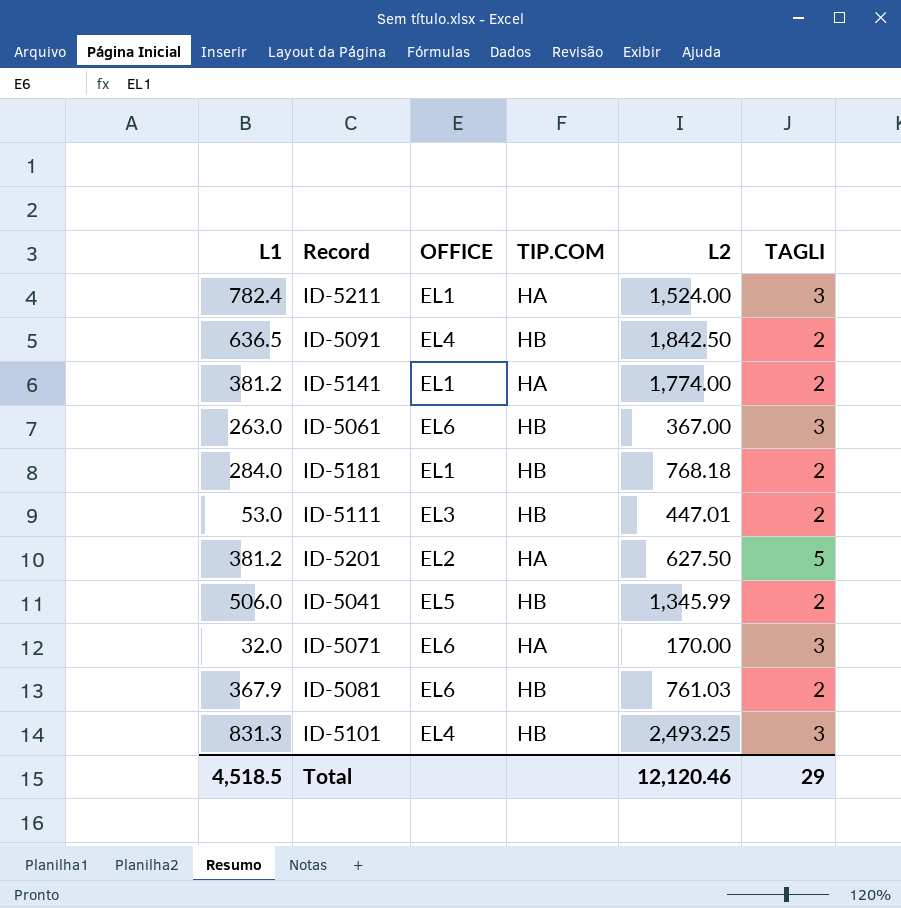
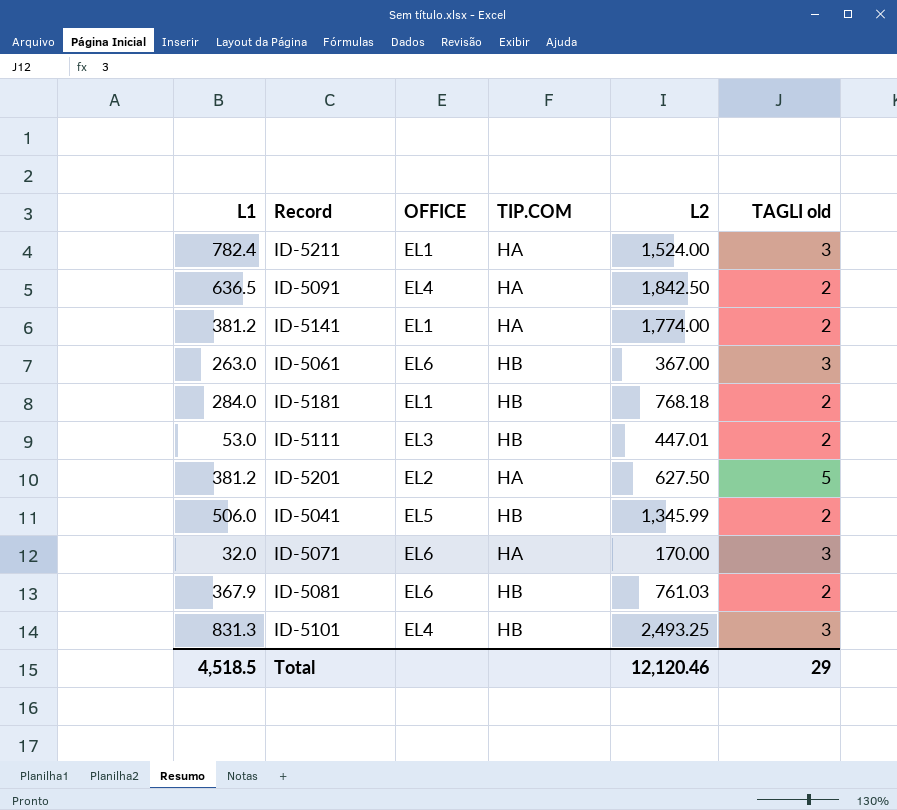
column name: TAGLI -> TAGLI old
ID-5091 | TIP.COM: HB -> HA

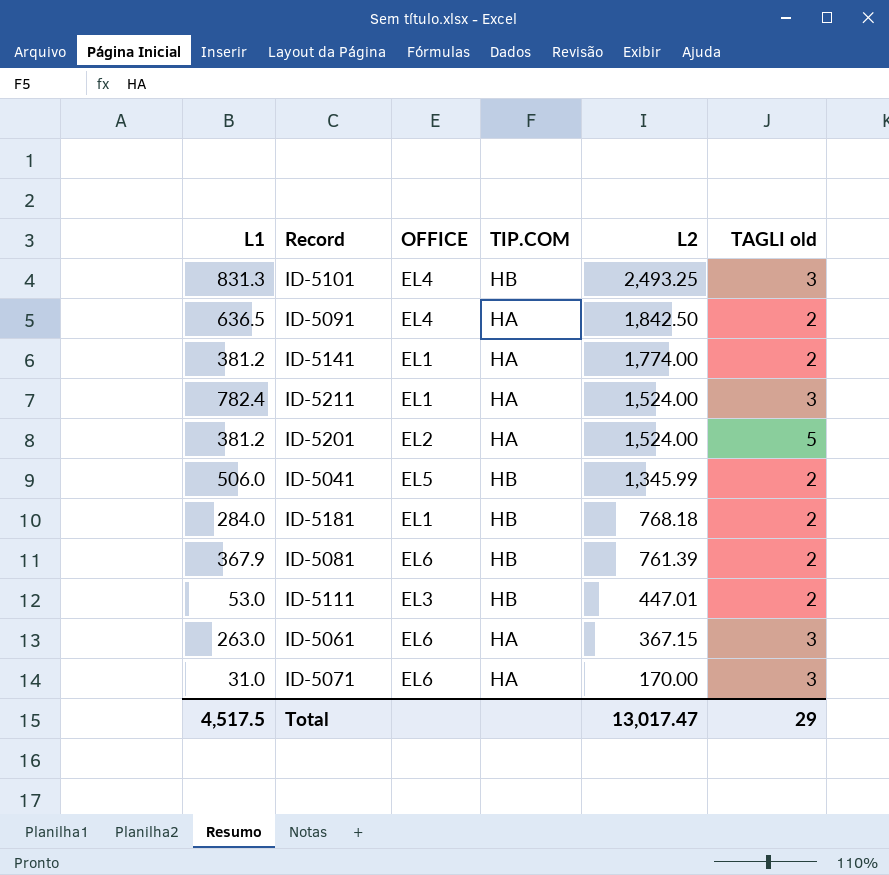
row order: none -> L2 descending
ID-5201 | L2: 627.50 -> 1,524.00
ID-5081 | L2: 761.03 -> 761.39
ID-5061 | TIP.COM: HB -> HA
ID-5061 | L2: 367.00 -> 367.15
ID-5071 | L1: 32.0 -> 31.0
Total | L1: 4,518.5 -> 4,517.5
Total | L2: 12,120.46 -> 13,017.47

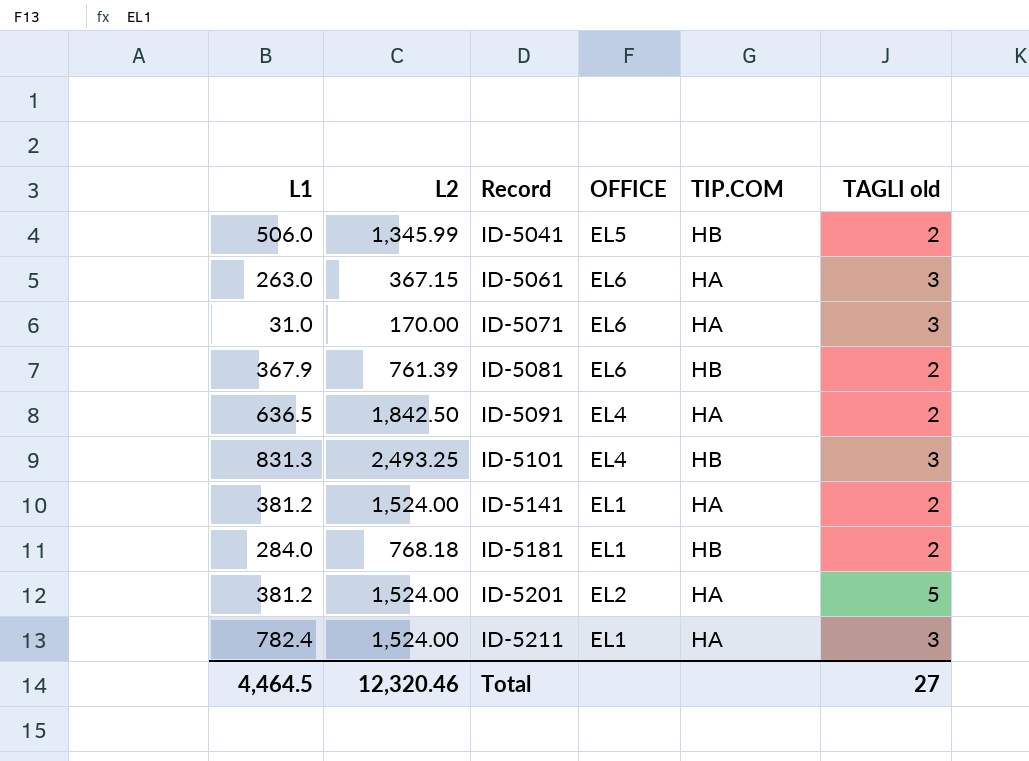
row order: L2 descending -> Record ascending
column L2 | position: 5 -> 2
row ID-5111: 53.0 | EL3 | HB | 447.01 | 2 -> none
ID-5141 | L2: 1,774.00 -> 1,524.00
Total | L1: 4,517.5 -> 4,464.5
Total | L2: 13,017.47 -> 12,320.46
Total | TAGLI old: 29 -> 27

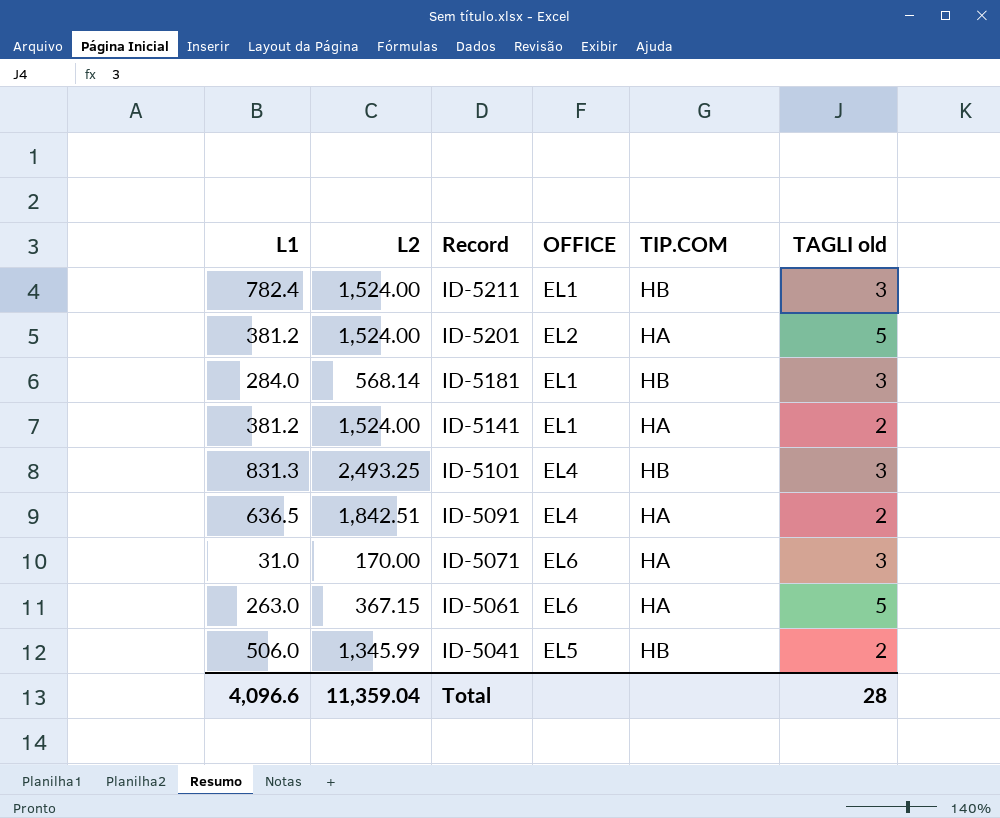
row order: Record ascending -> Record descending
row ID-5081: 367.9 | 761.39 | EL6 | HB | 2 -> none
ID-5211 | TIP.COM: HA -> HB
ID-5181 | L2: 768.18 -> 568.14
ID-5181 | TAGLI old: 2 -> 3
ID-5091 | L2: 1,842.50 -> 1,842.51
ID-5061 | TAGLI old: 3 -> 5
Total | L1: 4,464.5 -> 4,096.6
Total | L2: 12,320.46 -> 11,359.04
Total | TAGLI old: 27 -> 28

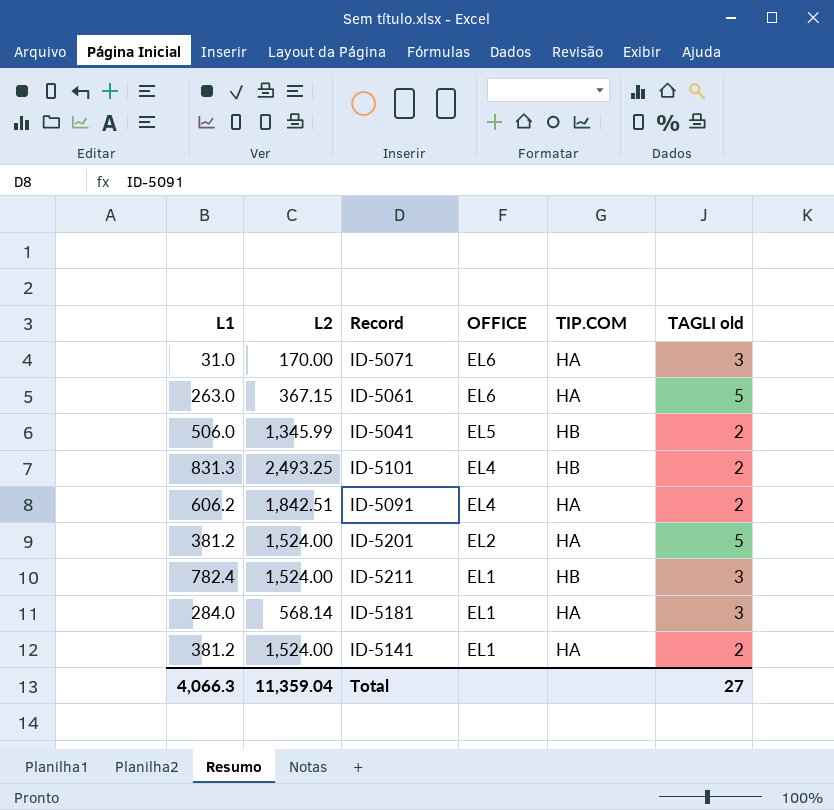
row order: Record descending -> OFFICE descending
ID-5101 | TAGLI old: 3 -> 2
ID-5091 | L1: 636.5 -> 606.2
ID-5181 | TIP.COM: HB -> HA
Total | L1: 4,096.6 -> 4,066.3
Total | TAGLI old: 28 -> 27

